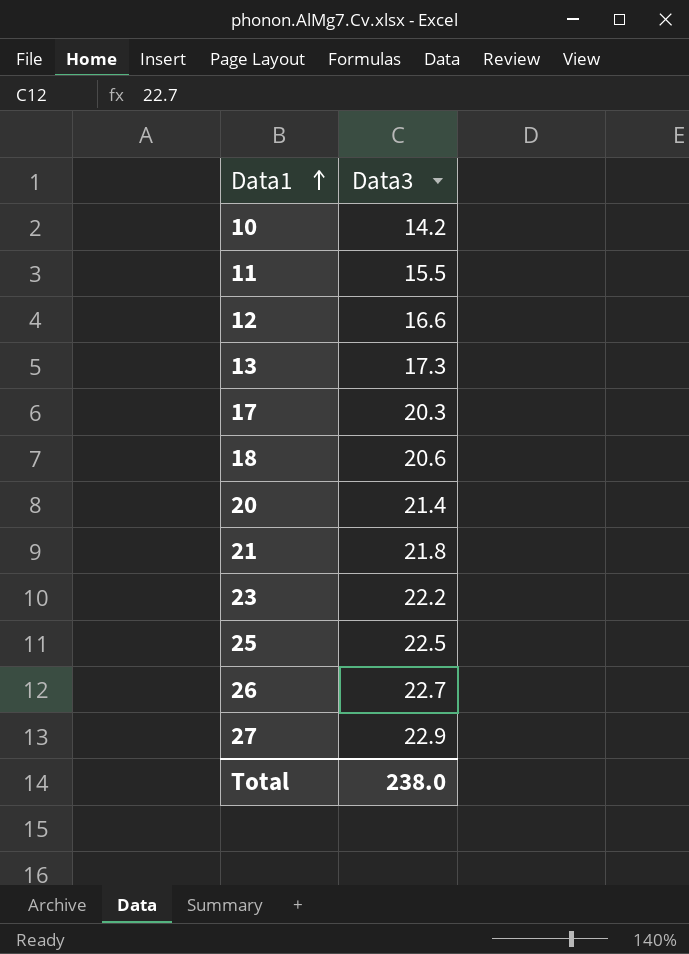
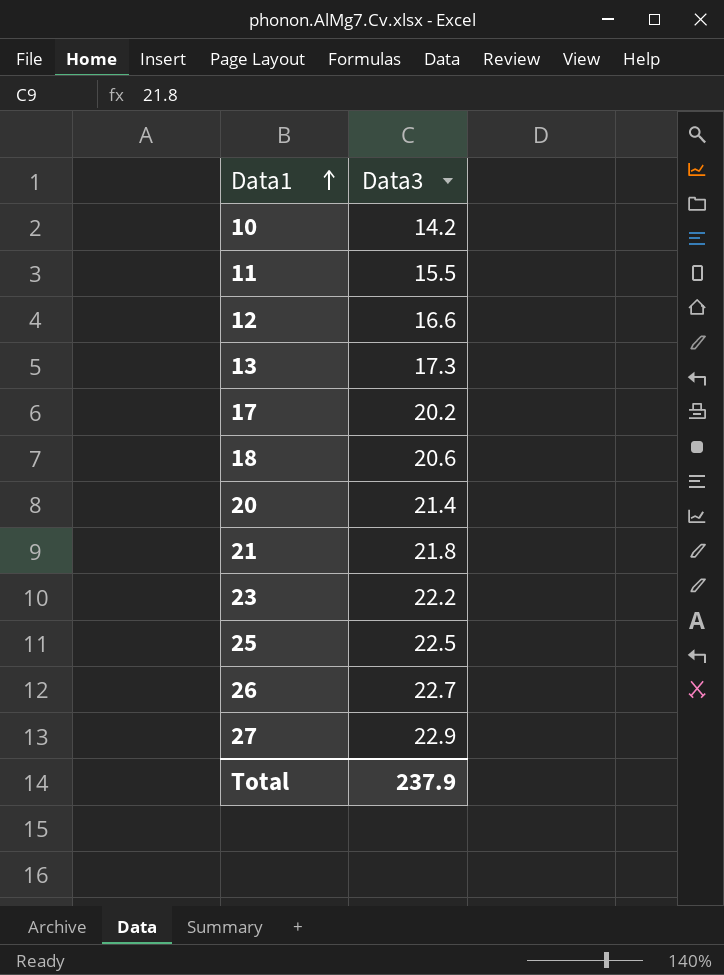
17 | Data3: 20.3 -> 20.2
Total | Data3: 238.0 -> 237.9

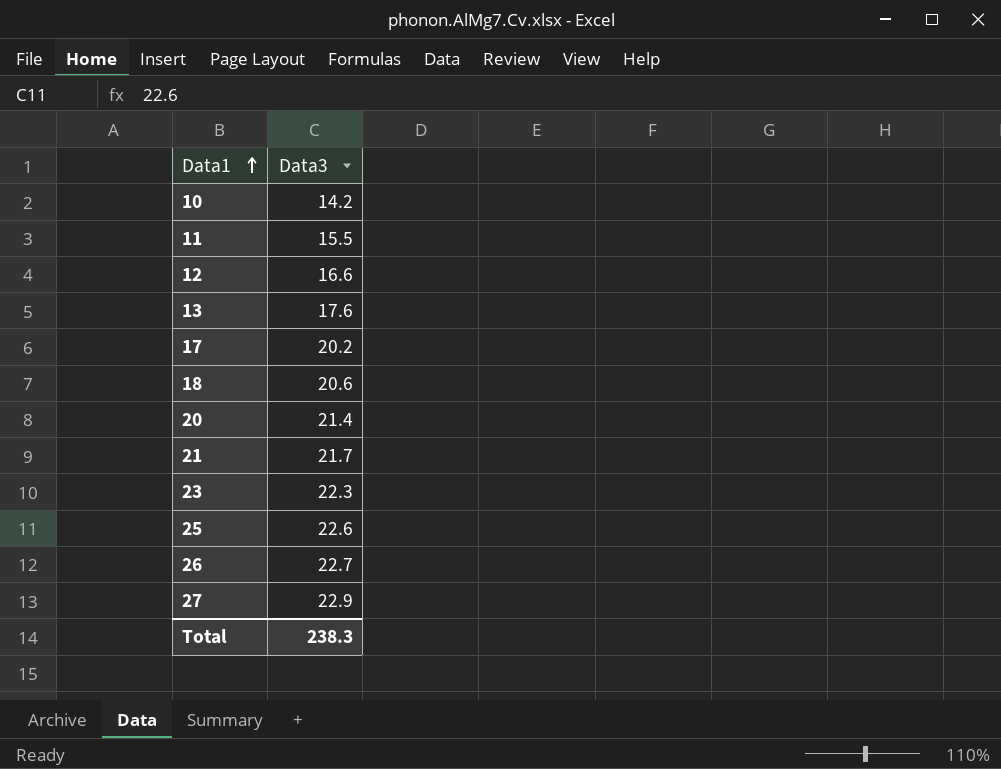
13 | Data3: 17.3 -> 17.6
21 | Data3: 21.8 -> 21.7
23 | Data3: 22.2 -> 22.3
25 | Data3: 22.5 -> 22.6
Total | Data3: 237.9 -> 238.3

